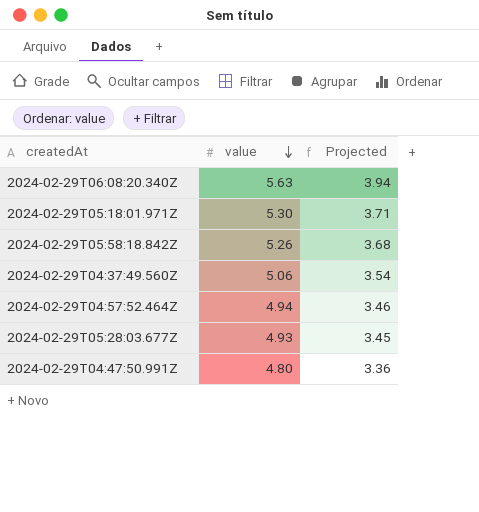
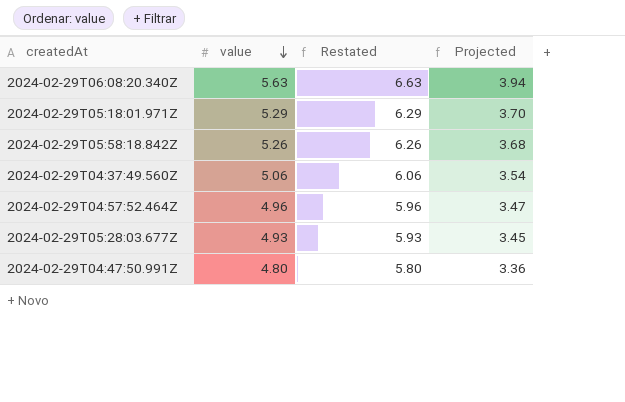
column Restated | formula: none -> [value] + 1
2024-02-29T05:18:01.971Z | value: 5.30 -> 5.29
2024-02-29T05:18:01.971Z | Projected: 3.71 -> 3.70
2024-02-29T04:57:52.464Z | value: 4.94 -> 4.96
2024-02-29T04:57:52.464Z | Projected: 3.46 -> 3.47

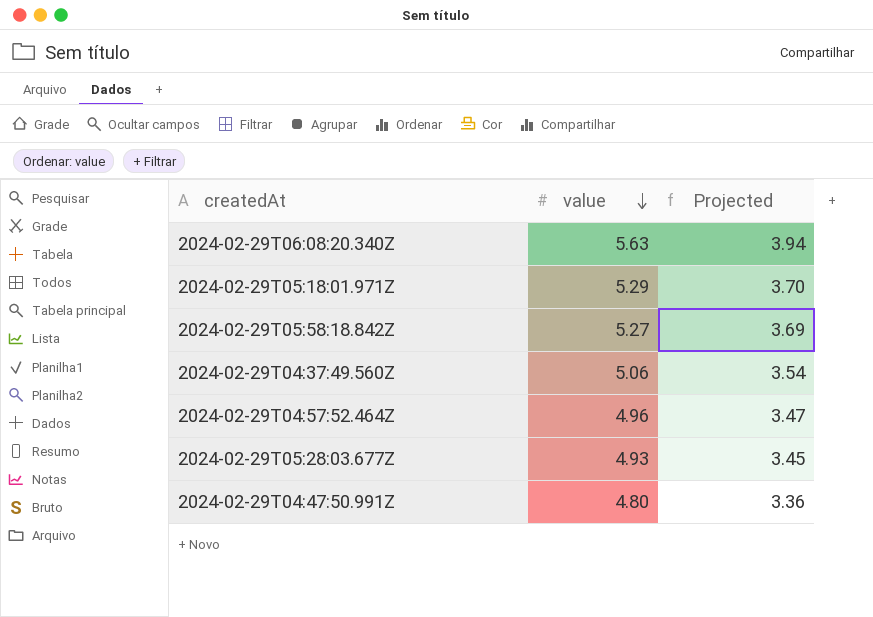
column Restated | formula: [value] + 1 -> none
2024-02-29T05:58:18.842Z | value: 5.26 -> 5.27
2024-02-29T05:58:18.842Z | Projected: 3.68 -> 3.69

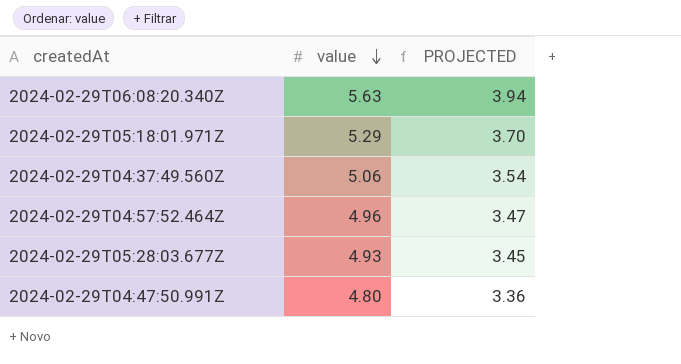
column name: Projected -> PROJECTED
row 2024-02-29T05:58:18.842Z: 5.27 | 3.69 -> none

